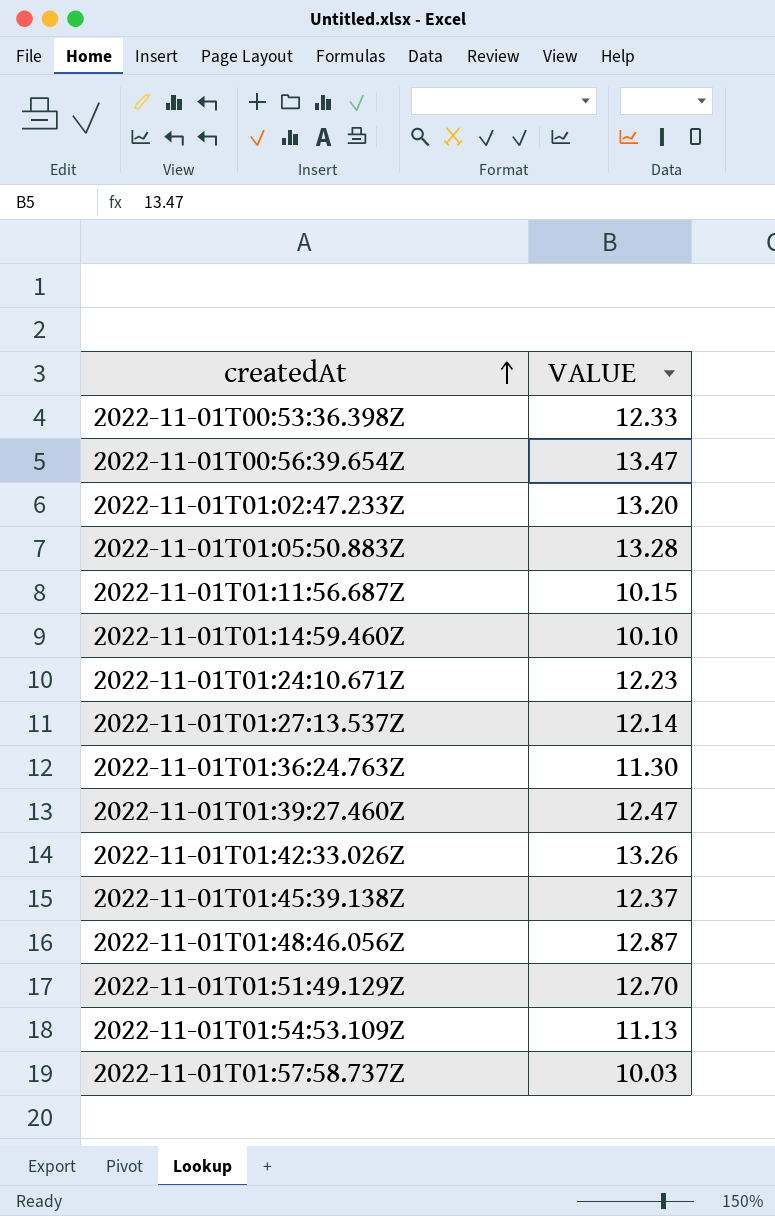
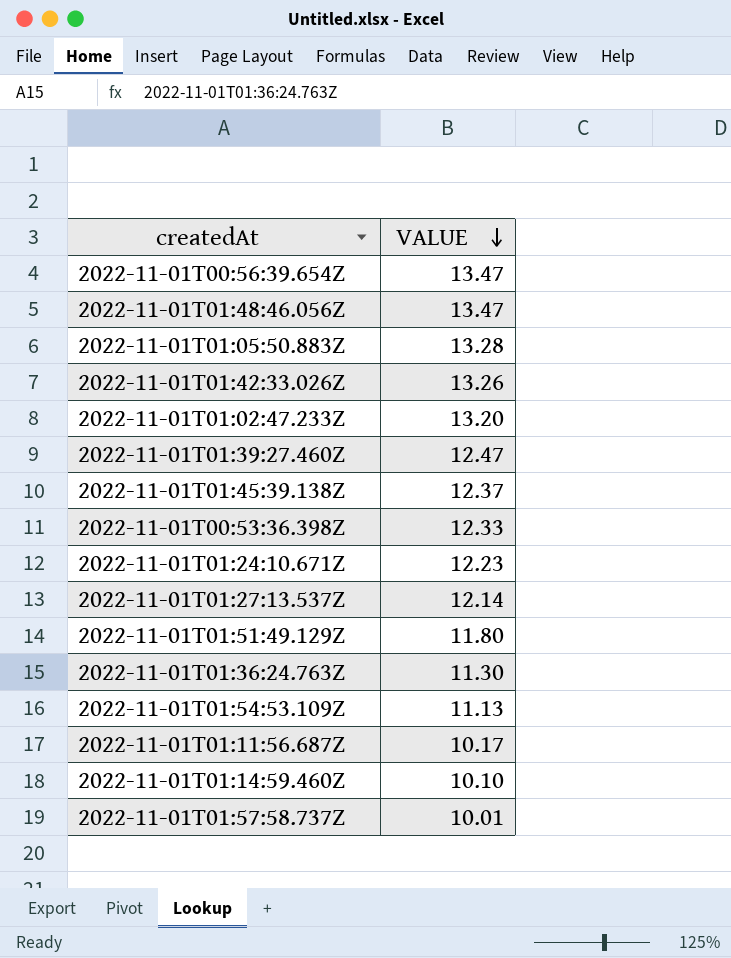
row order: createdAt ascending -> VALUE descending
2022-11-01T01:48:46.056Z | VALUE: 12.87 -> 13.47
2022-11-01T01:51:49.129Z | VALUE: 12.70 -> 11.80
2022-11-01T01:11:56.687Z | VALUE: 10.15 -> 10.17
2022-11-01T01:57:58.737Z | VALUE: 10.03 -> 10.01

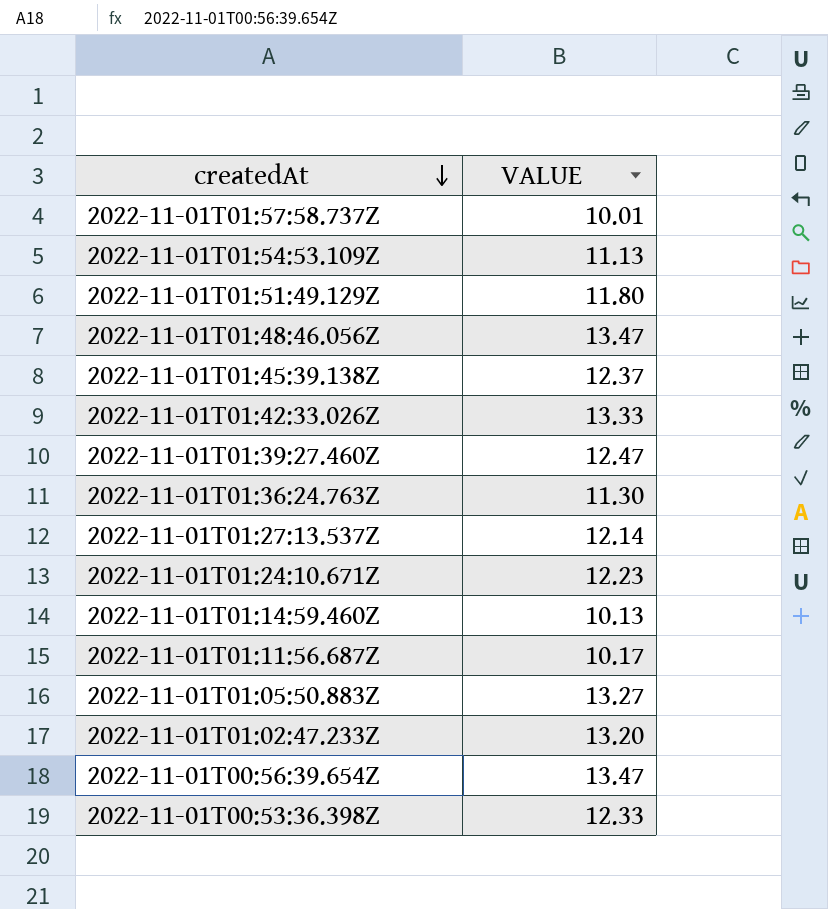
row order: VALUE descending -> createdAt descending
2022-11-01T01:42:33.026Z | VALUE: 13.26 -> 13.33
2022-11-01T01:14:59.460Z | VALUE: 10.10 -> 10.13
2022-11-01T01:05:50.883Z | VALUE: 13.28 -> 13.27

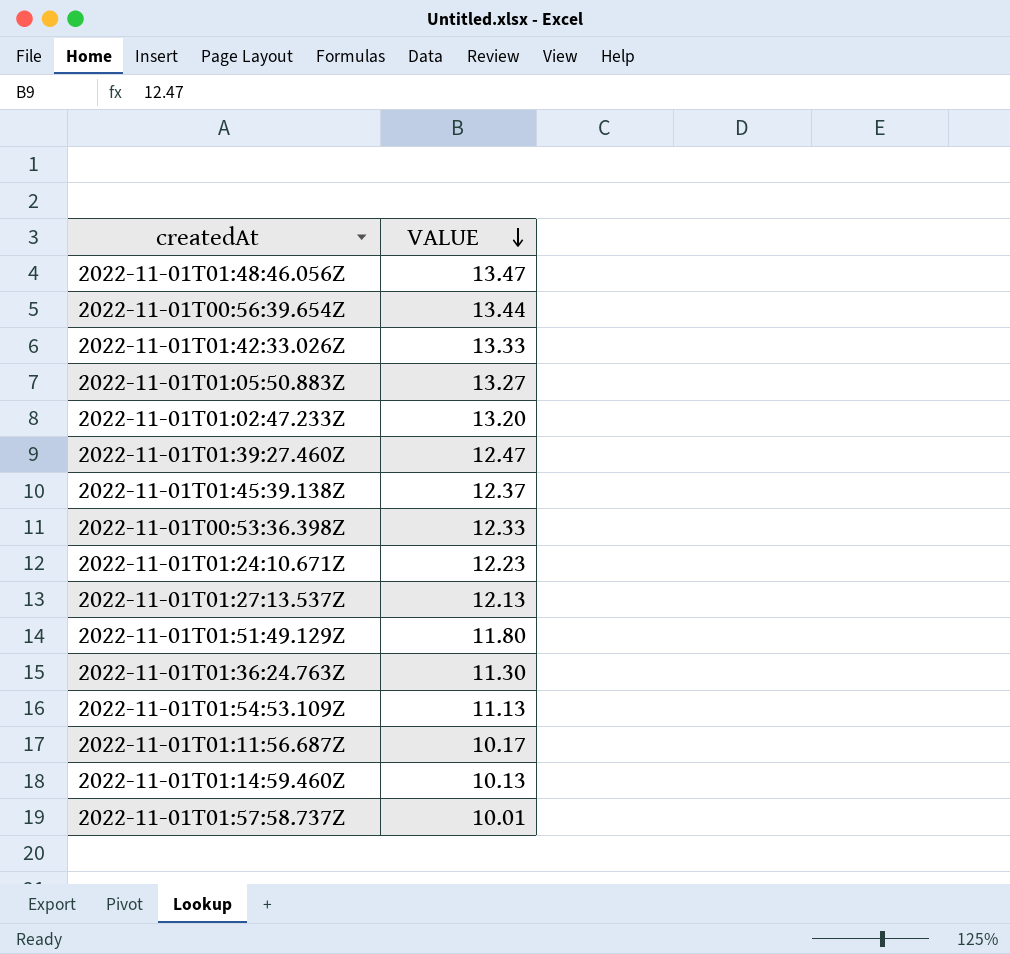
row order: createdAt descending -> VALUE descending
2022-11-01T00:56:39.654Z | VALUE: 13.47 -> 13.44
2022-11-01T01:27:13.537Z | VALUE: 12.14 -> 12.13

